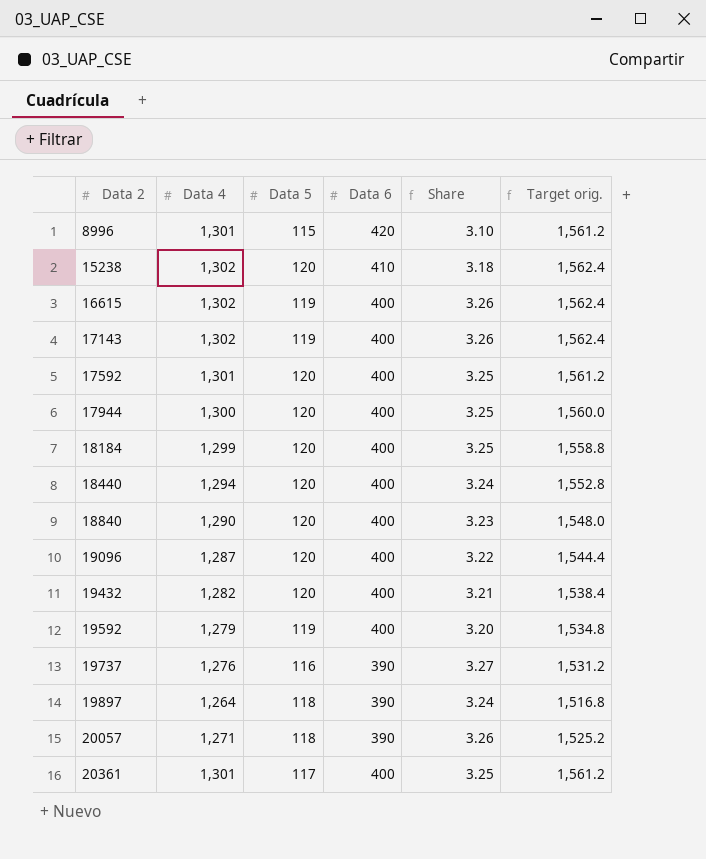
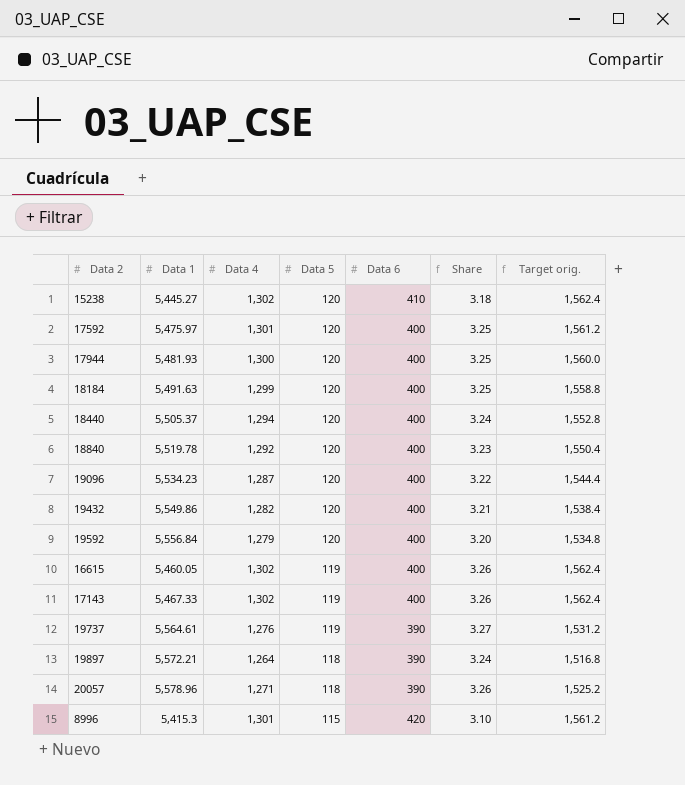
row order: Data 2 ascending -> Data 5 descending
column Data 1 | position: none -> 2
row 20361: 1,301 | 117 | 400 | 3.25 | 1,561.2 -> none
18840 | Data 4: 1,290 -> 1,292
18840 | Target orig.: 1,548.0 -> 1,550.4
19592 | Data 5: 119 -> 120
19737 | Data 5: 116 -> 119

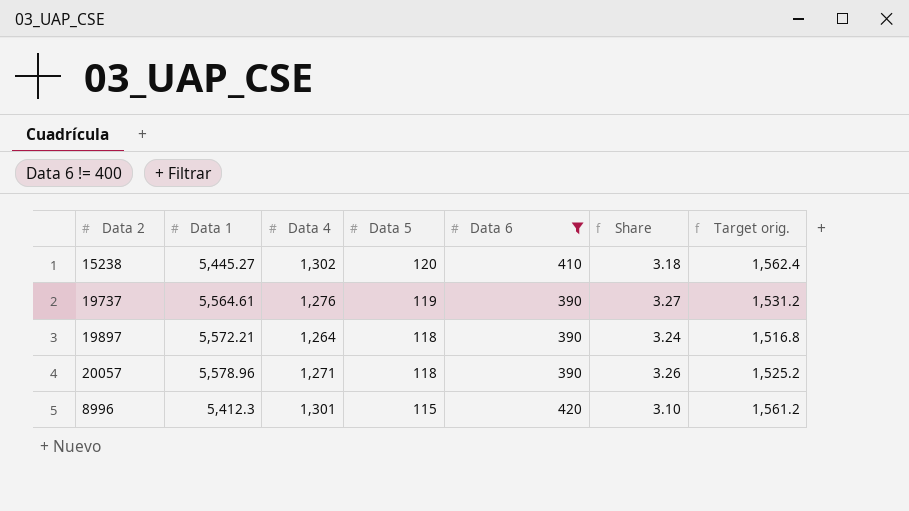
filter: none -> Data 6 != 400
8996 | Data 1: 5,415.3 -> 5,412.3

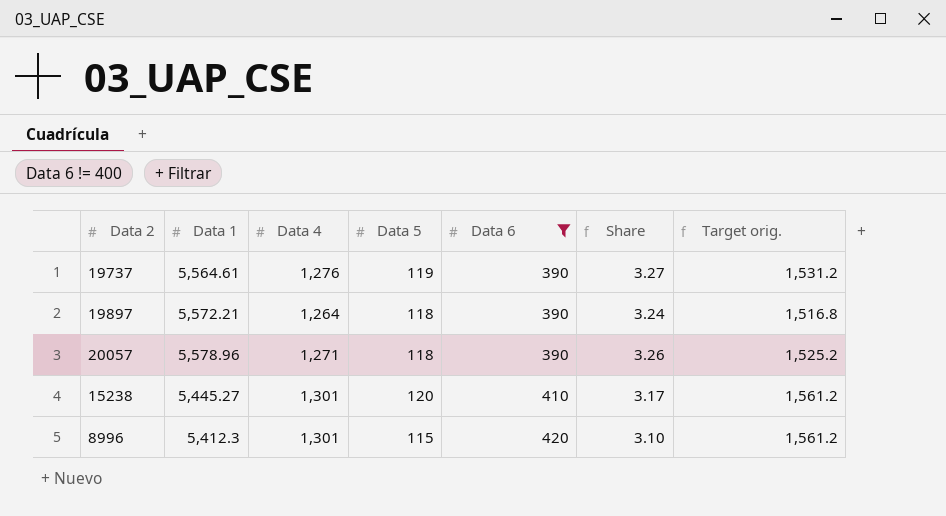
row order: Data 5 descending -> Data 6 ascending
15238 | Data 4: 1,302 -> 1,301
15238 | Share: 3.18 -> 3.17
15238 | Target orig.: 1,562.4 -> 1,561.2

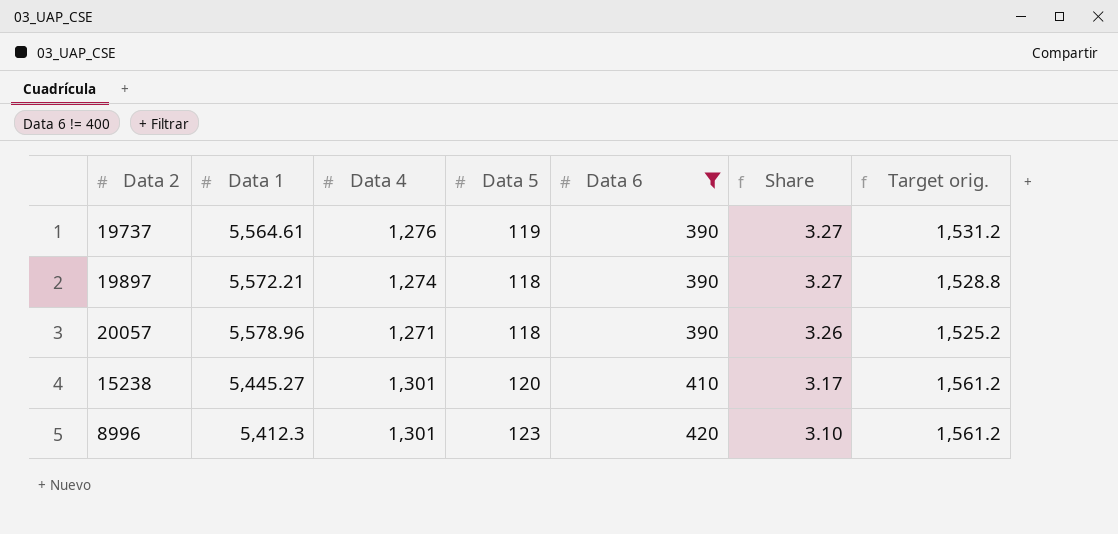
19897 | Data 4: 1,264 -> 1,274
19897 | Share: 3.24 -> 3.27
19897 | Target orig.: 1,516.8 -> 1,528.8
8996 | Data 5: 115 -> 123

